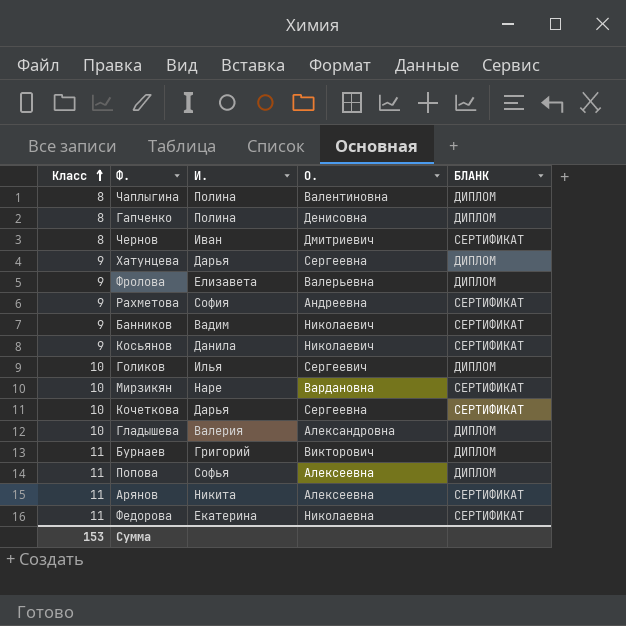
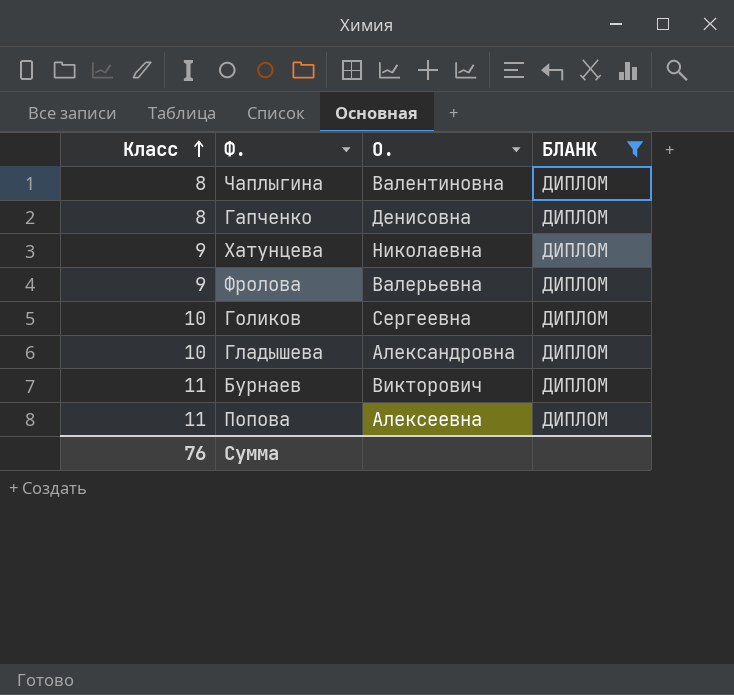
filter: none -> БЛАНК = ДИПЛОМ
column И. | position: 3 -> none
Хатунцева | О.: Сергеевна -> Николаевна
Голиков | О.: Сергеевич -> Сергеевна
Сумма | Класс: 153 -> 76

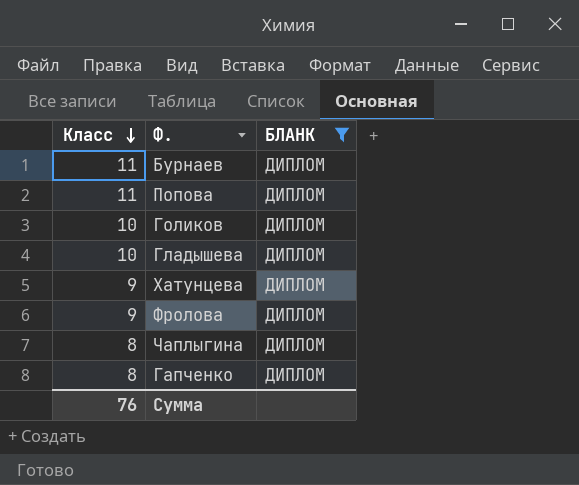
row order: Класс ascending -> Класс descending
column О. | position: 3 -> none

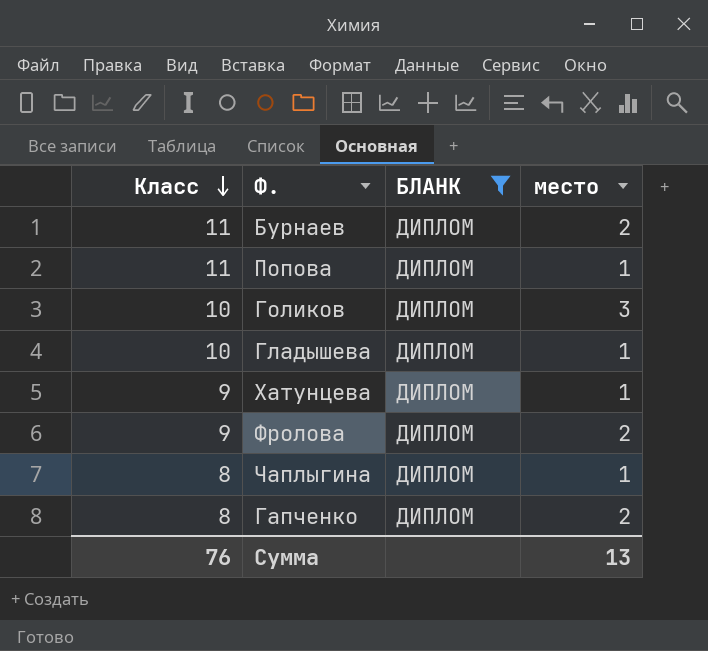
column место | position: none -> 4

